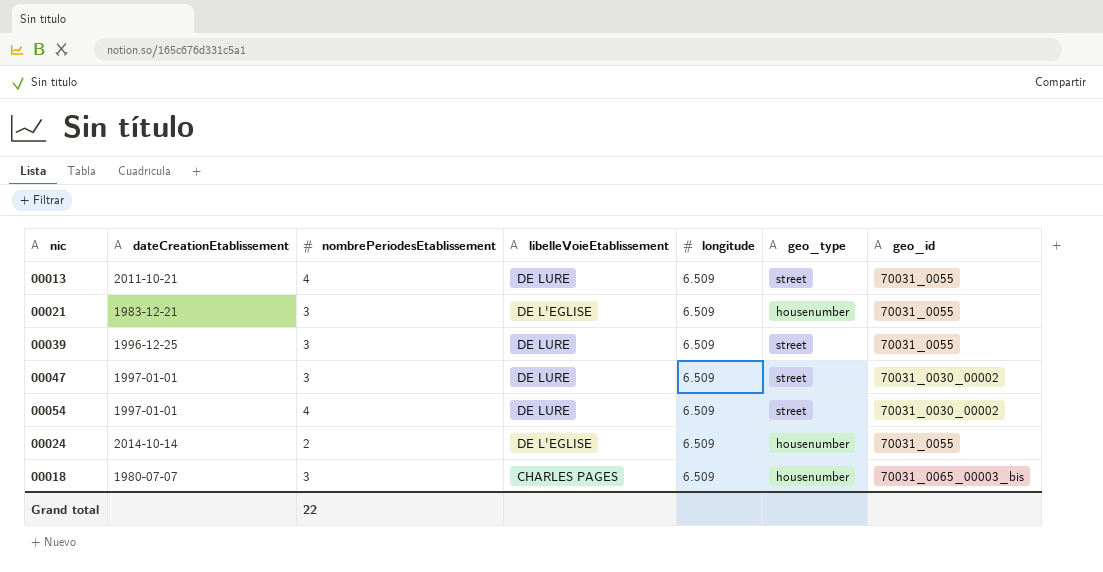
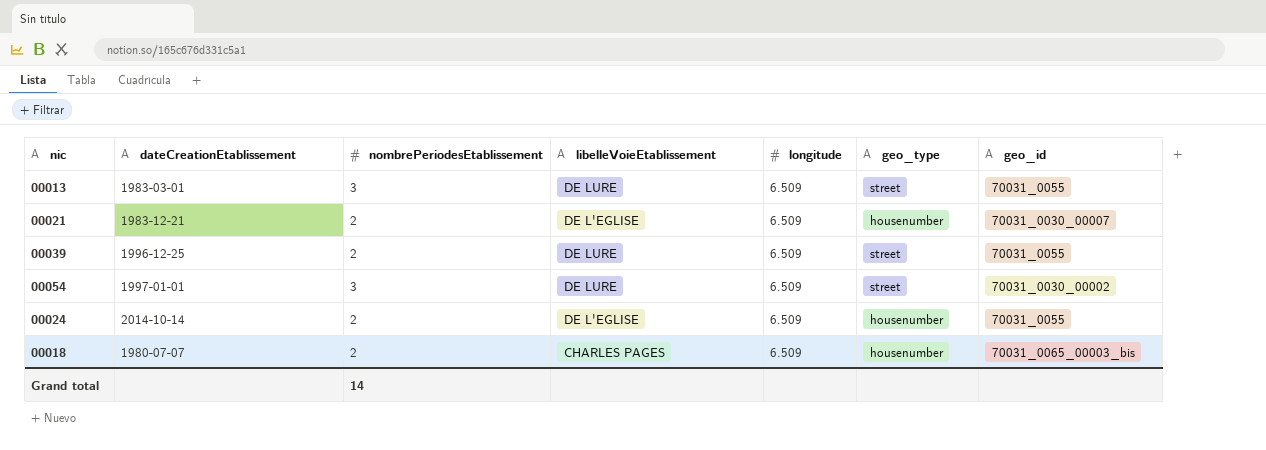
row 00047: 1997-01-01 | 3 | DE LURE | 6.509 | street | 70031_0030_00002 -> none
00013 | dateCreationEtablissement: 2011-10-21 -> 1983-03-01
00013 | nombrePeriodesEtablissement: 4 -> 3
00021 | nombrePeriodesEtablissement: 3 -> 2
00021 | geo_id: 70031_0055 -> 70031_0030_00007
00039 | nombrePeriodesEtablissement: 3 -> 2
00054 | nombrePeriodesEtablissement: 4 -> 3
00018 | nombrePeriodesEtablissement: 3 -> 2
Grand total | nombrePeriodesEtablissement: 22 -> 14

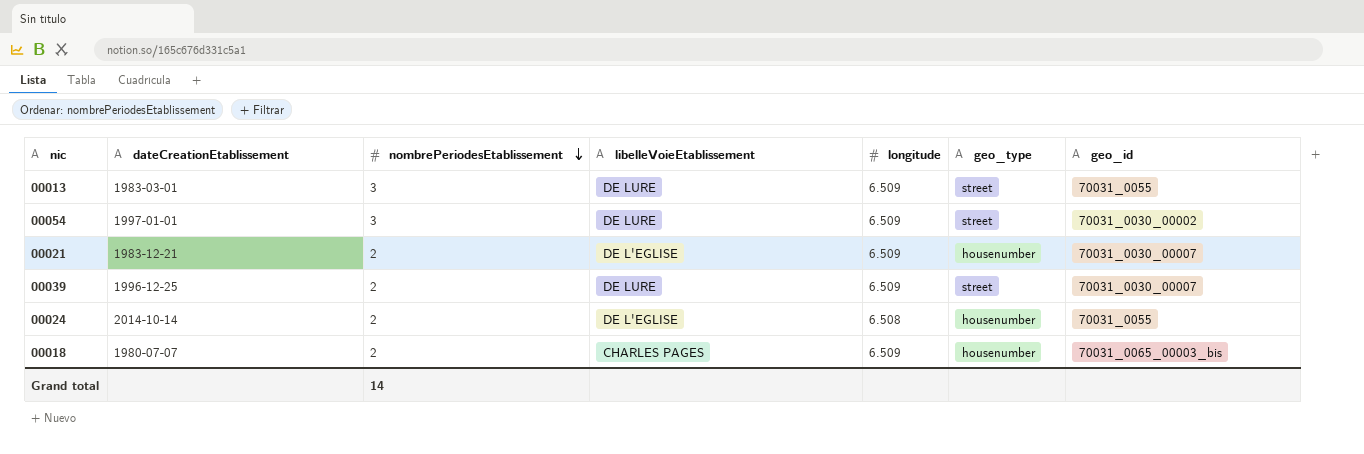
row order: none -> nombrePeriodesEtablissement descending
00039 | geo_id: 70031_0055 -> 70031_0030_00007
00024 | longitude: 6.509 -> 6.508

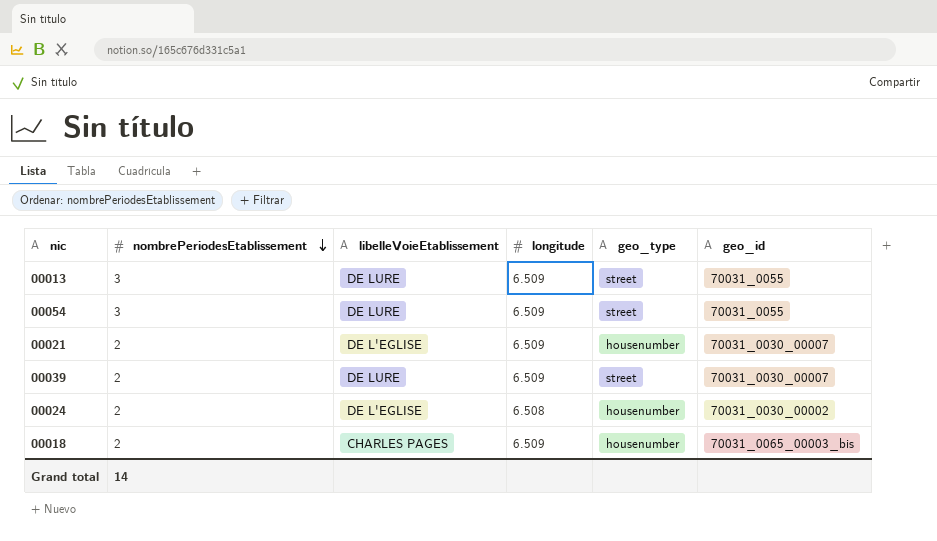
column dateCreationEtablissement | position: 2 -> none
00054 | geo_id: 70031_0030_00002 -> 70031_0055
00024 | geo_id: 70031_0055 -> 70031_0030_00002

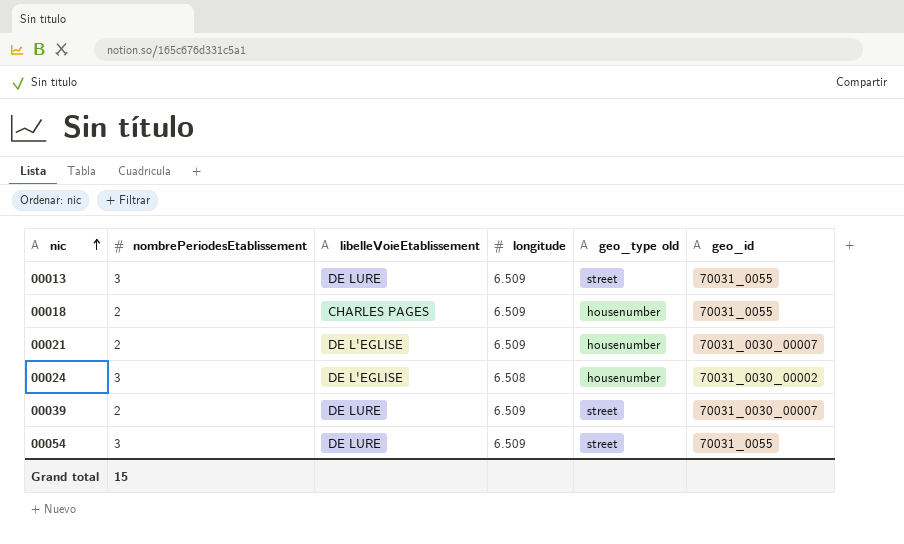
row order: nombrePeriodesEtablissement descending -> nic ascending
column name: geo_type -> geo_type old
00018 | geo_id: 70031_0065_00003_bis -> 70031_0055
00024 | nombrePeriodesEtablissement: 2 -> 3
Grand total | nombrePeriodesEtablissement: 14 -> 15

